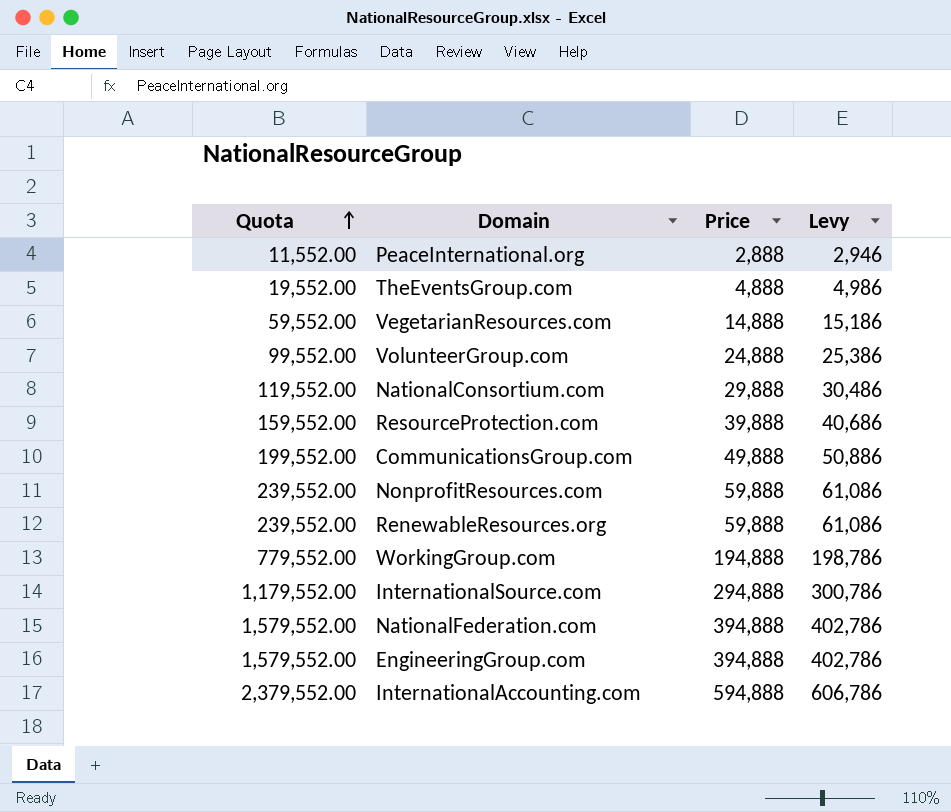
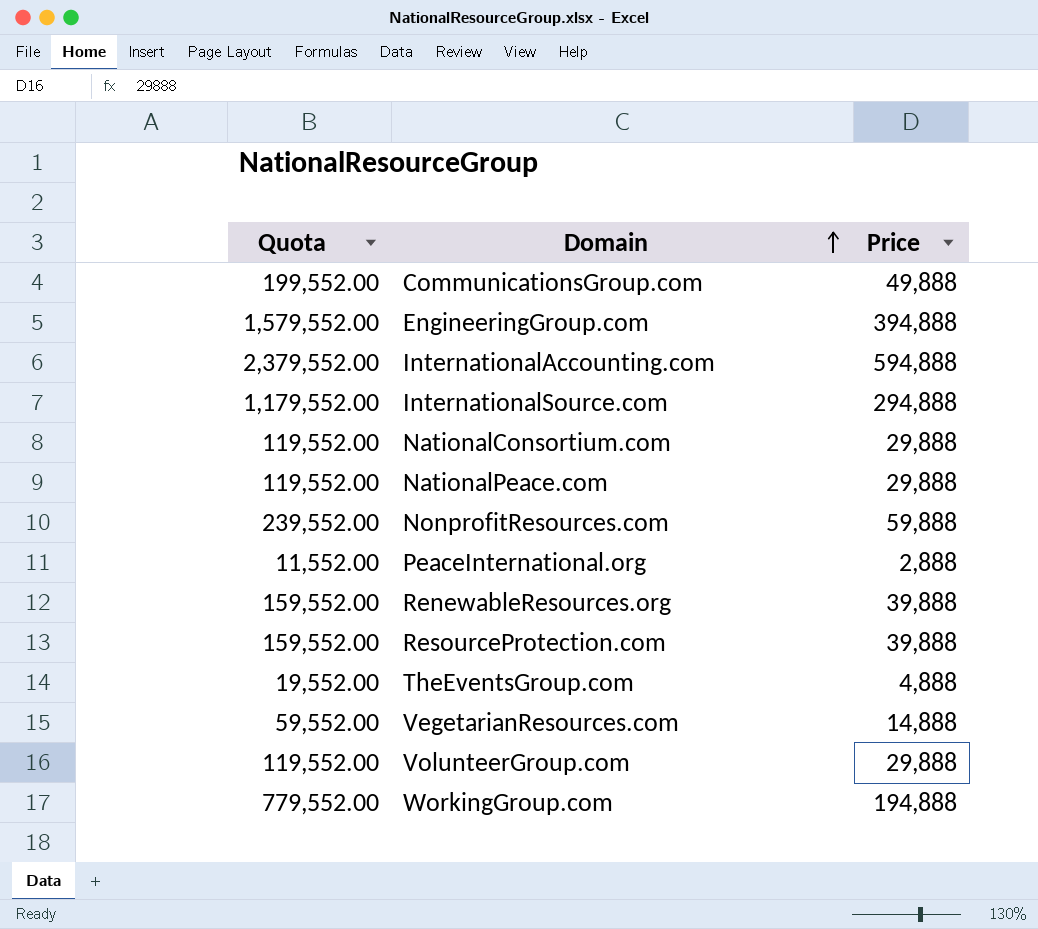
row order: Quota ascending -> Domain ascending
column Levy | formula: [Price] * 1.02 -> none
row NationalFederation.com: 1,579,552.00 | 394,888 | 402,786 -> none
row NationalPeace.com: none -> 119,552.00 | 29,888
RenewableResources.org | Quota: 239,552.00 -> 159,552.00
RenewableResources.org | Price: 59,888 -> 39,888
VolunteerGroup.com | Quota: 99,552.00 -> 119,552.00
VolunteerGroup.com | Price: 24,888 -> 29,888

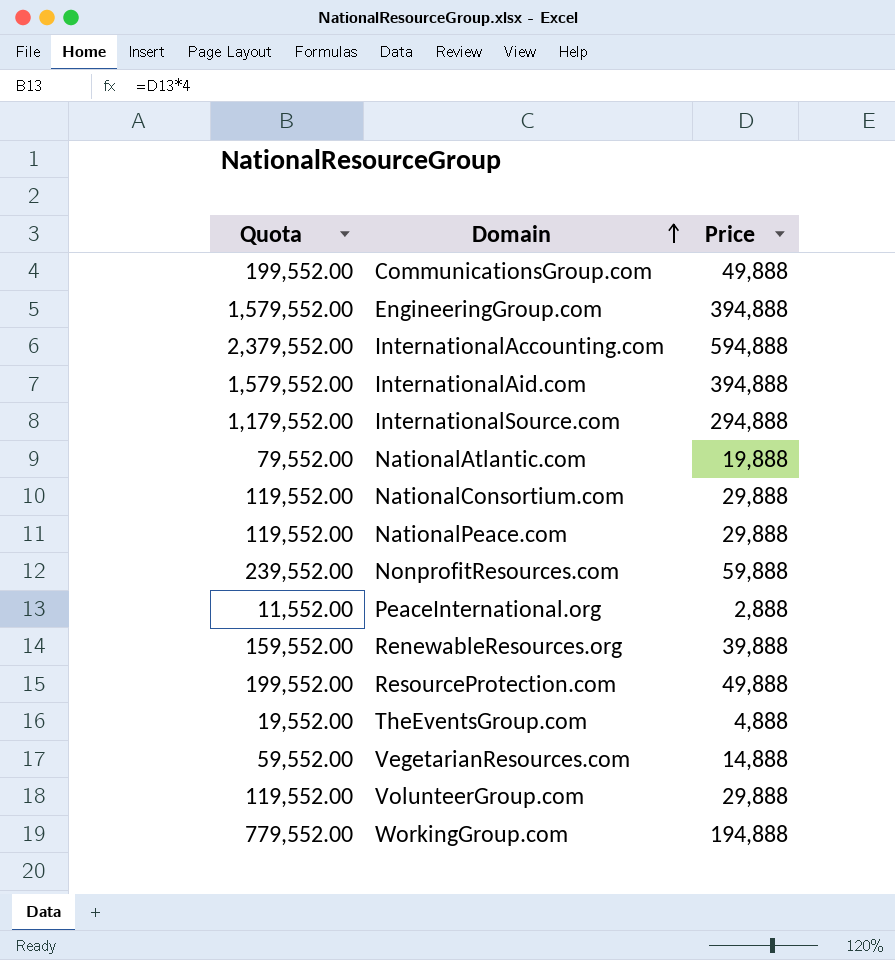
row InternationalAid.com: none -> 1,579,552.00 | 394,888
row NationalAtlantic.com: none -> 79,552.00 | 19,888
ResourceProtection.com | Quota: 159,552.00 -> 199,552.00
ResourceProtection.com | Price: 39,888 -> 49,888

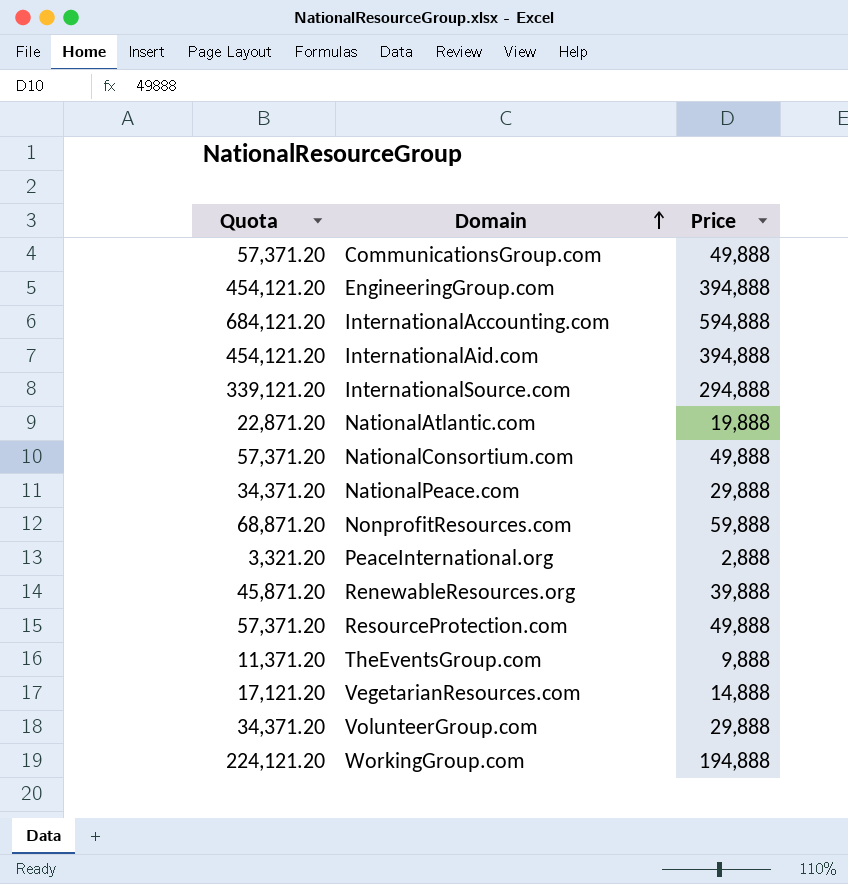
column Quota | formula: [Price] * 4 -> [Price] * 1.15
NationalConsortium.com | Price: 29,888 -> 49,888
TheEventsGroup.com | Price: 4,888 -> 9,888

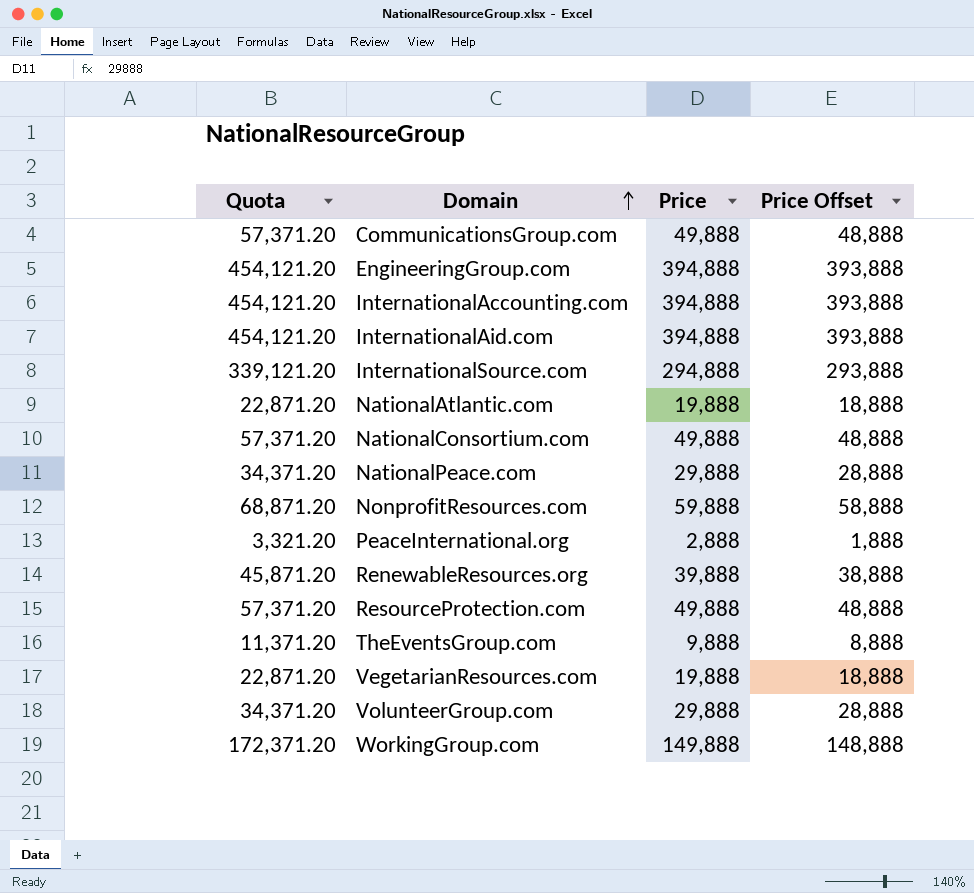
column Price Offset | formula: none -> [Price] - 1000
InternationalAccounting.com | Quota: 684,121.20 -> 454,121.20
InternationalAccounting.com | Price: 594,888 -> 394,888
VegetarianResources.com | Quota: 17,121.20 -> 22,871.20
VegetarianResources.com | Price: 14,888 -> 19,888
WorkingGroup.com | Quota: 224,121.20 -> 172,371.20
WorkingGroup.com | Price: 194,888 -> 149,888

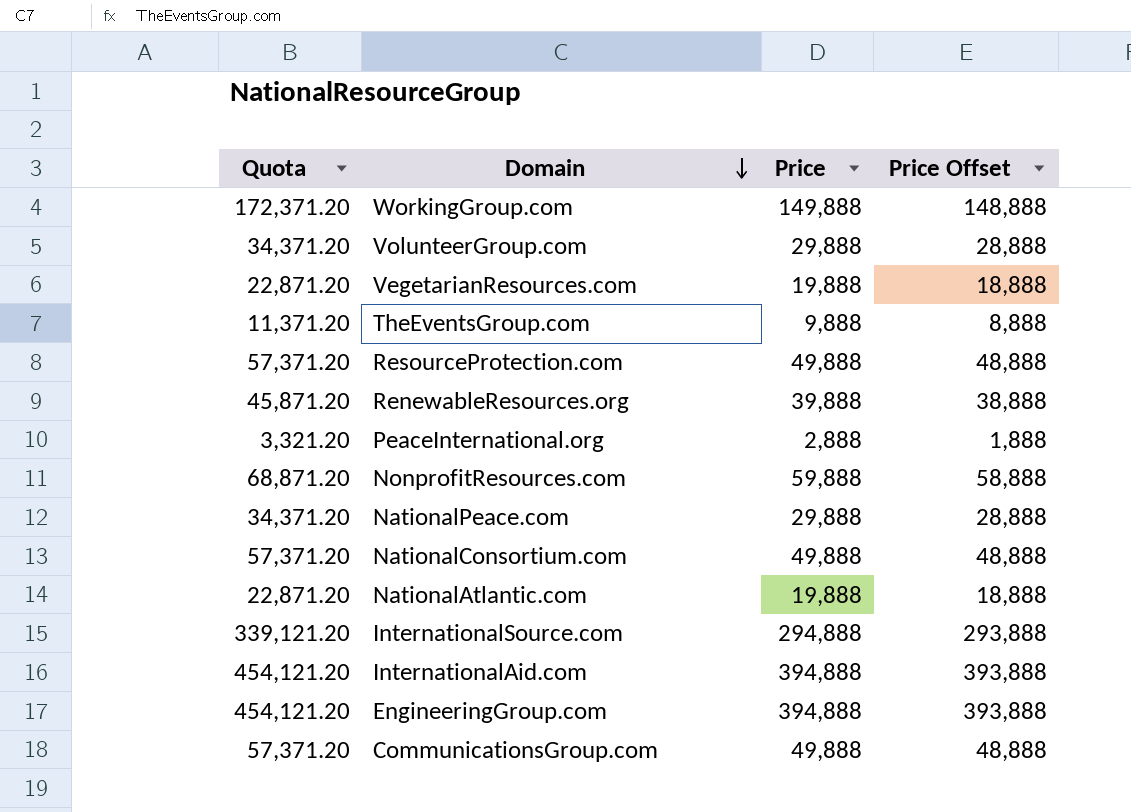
row order: Domain ascending -> Domain descending
row InternationalAccounting.com: 454,121.20 | 394,888 | 393,888 -> none

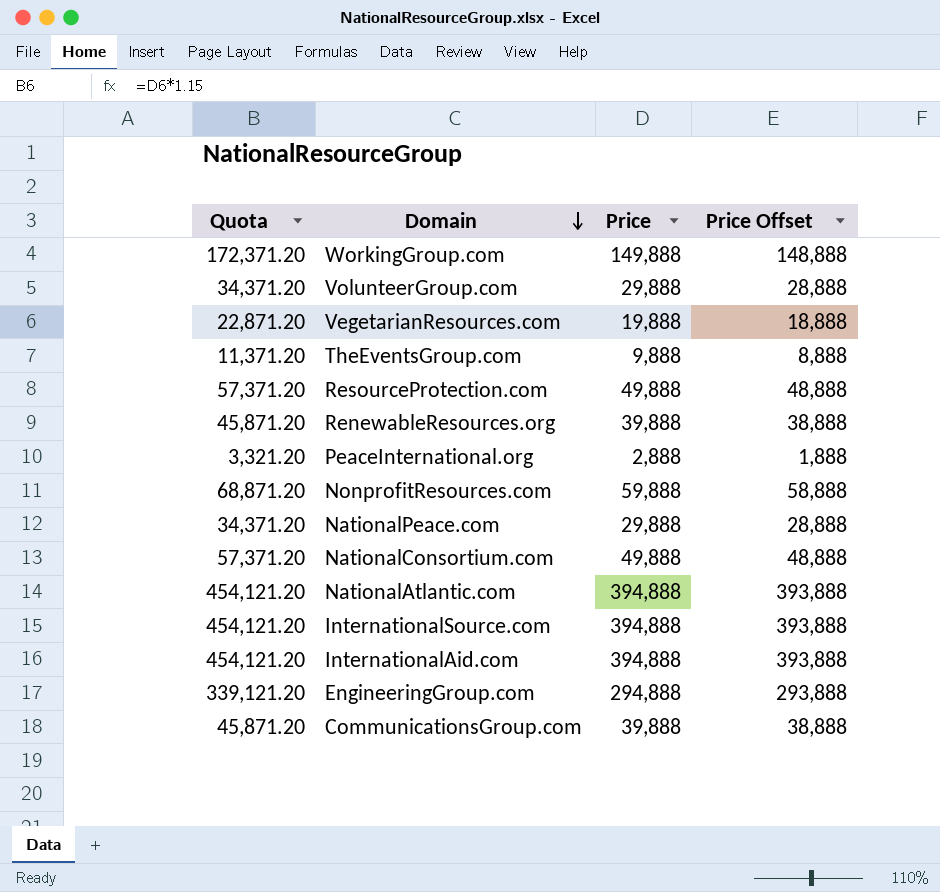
NationalAtlantic.com | Quota: 22,871.20 -> 454,121.20
NationalAtlantic.com | Price: 19,888 -> 394,888
NationalAtlantic.com | Price Offset: 18,888 -> 393,888
InternationalSource.com | Quota: 339,121.20 -> 454,121.20
InternationalSource.com | Price: 294,888 -> 394,888
InternationalSource.com | Price Offset: 293,888 -> 393,888
EngineeringGroup.com | Quota: 454,121.20 -> 339,121.20
EngineeringGroup.com | Price: 394,888 -> 294,888
EngineeringGroup.com | Price Offset: 393,888 -> 293,888
CommunicationsGroup.com | Quota: 57,371.20 -> 45,871.20
CommunicationsGroup.com | Price: 49,888 -> 39,888
CommunicationsGroup.com | Price Offset: 48,888 -> 38,888

